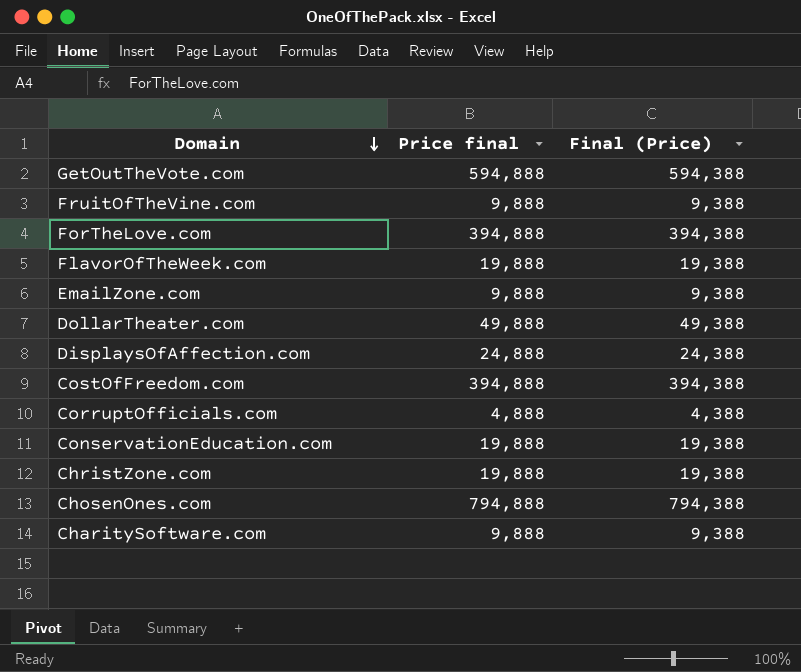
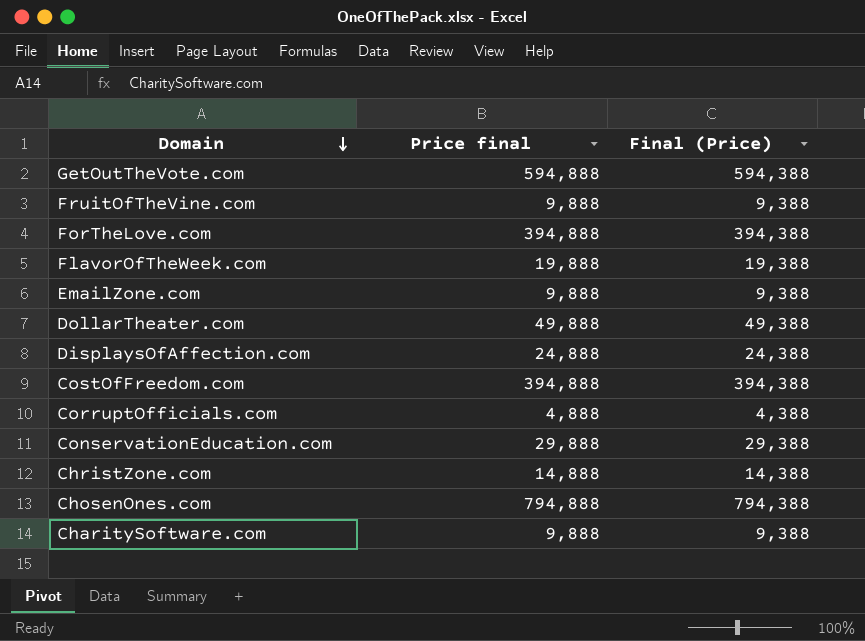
ConservationEducation.com | Price final: 19,888 -> 29,888
ConservationEducation.com | Final (Price): 19,388 -> 29,388
ChristZone.com | Price final: 19,888 -> 14,888
ChristZone.com | Final (Price): 19,388 -> 14,388

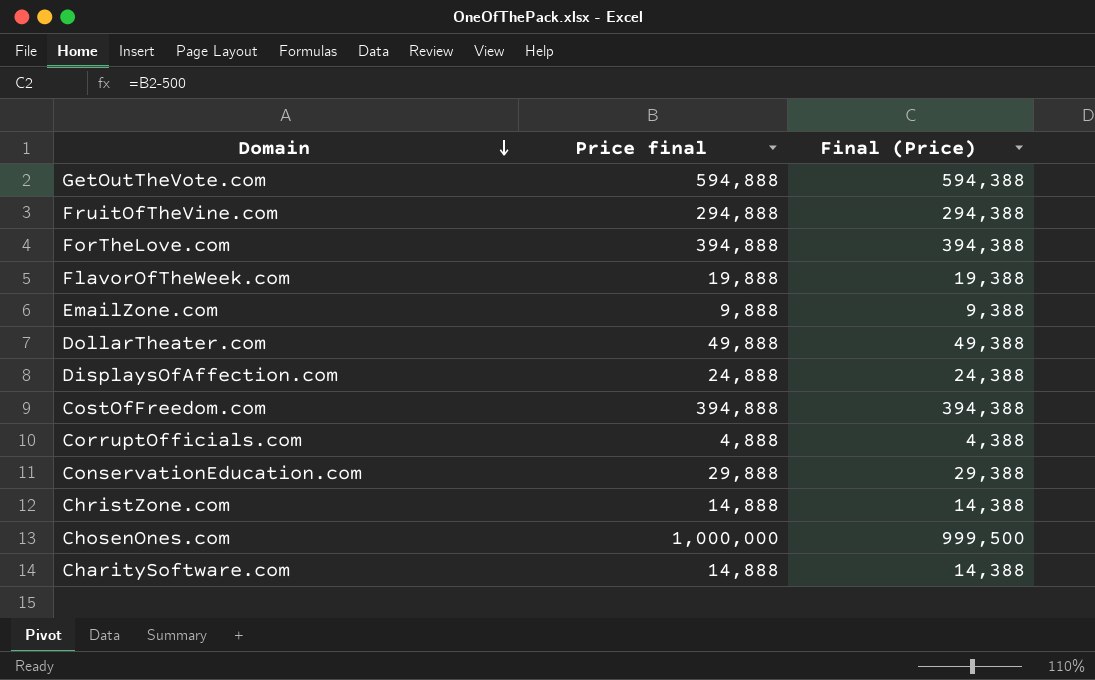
FruitOfTheVine.com | Price final: 9,888 -> 294,888
FruitOfTheVine.com | Final (Price): 9,388 -> 294,388
ChosenOnes.com | Price final: 794,888 -> 1,000,000
ChosenOnes.com | Final (Price): 794,388 -> 999,500
CharitySoftware.com | Price final: 9,888 -> 14,888
CharitySoftware.com | Final (Price): 9,388 -> 14,388

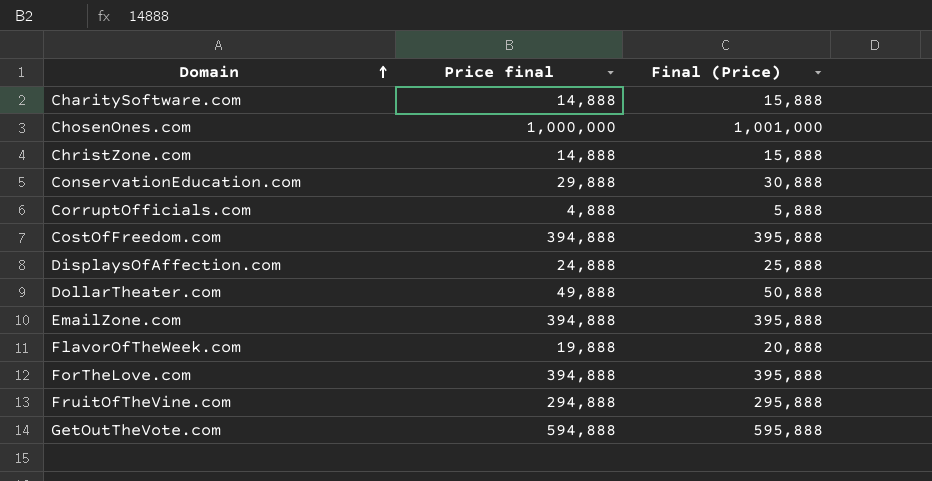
row order: Domain descending -> Domain ascending
column Final (Price) | formula: [Price final] - 500 -> [Price final] + 1000
EmailZone.com | Price final: 9,888 -> 394,888

